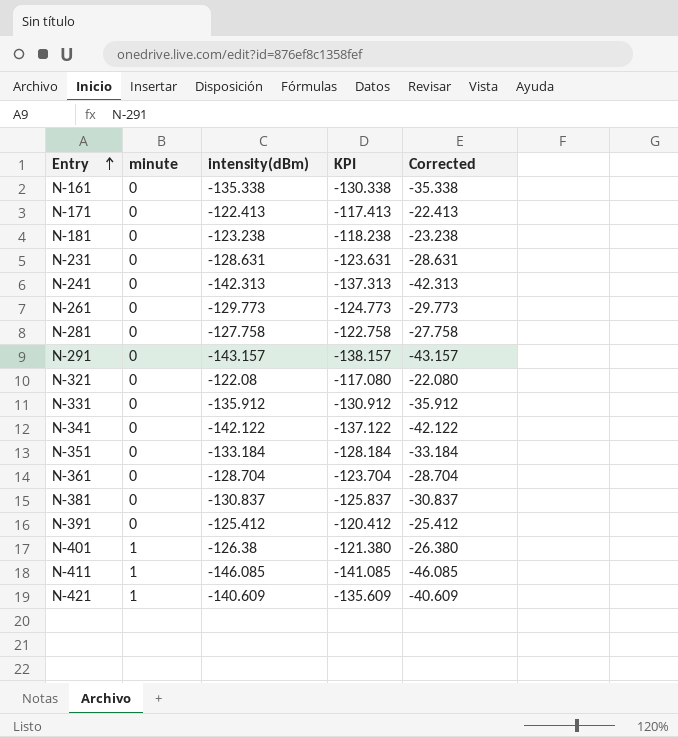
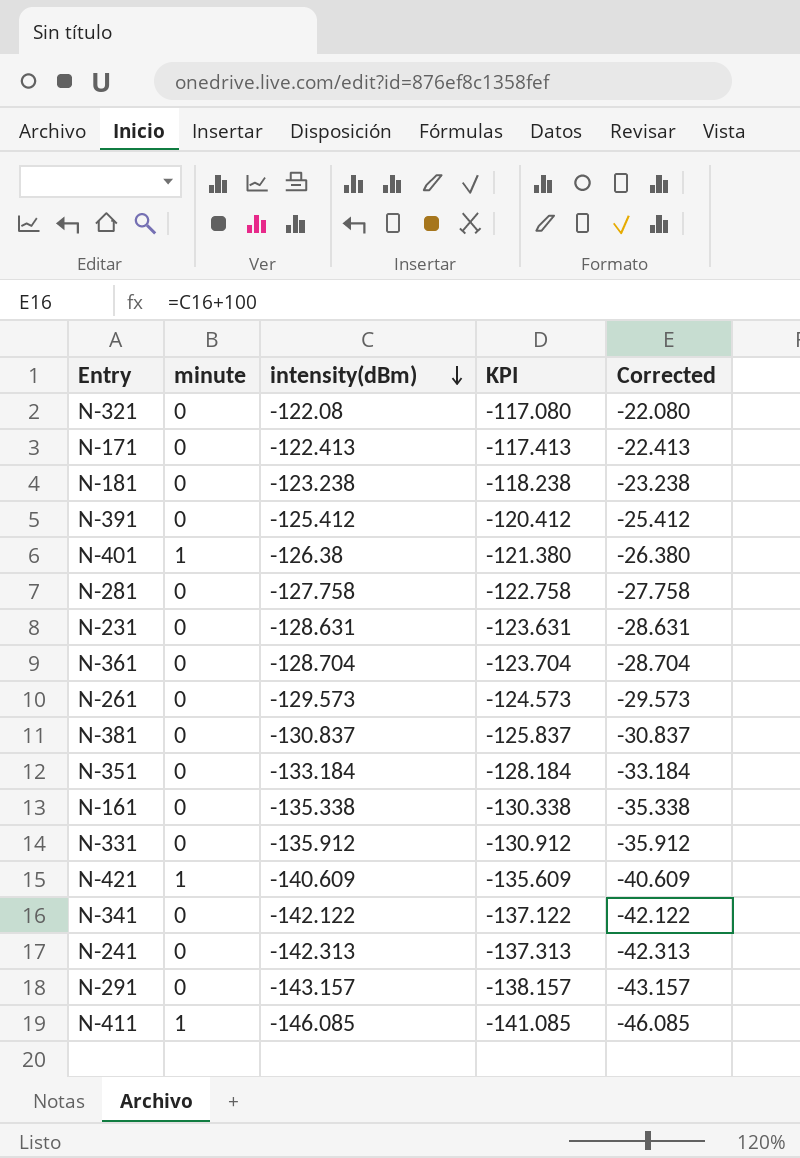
row order: Entry ascending -> intensity(dBm) descending
N-261 | intensity(dBm): -129.773 -> -129.573
N-261 | KPI: -124.773 -> -124.573
N-261 | Corrected: -29.773 -> -29.573

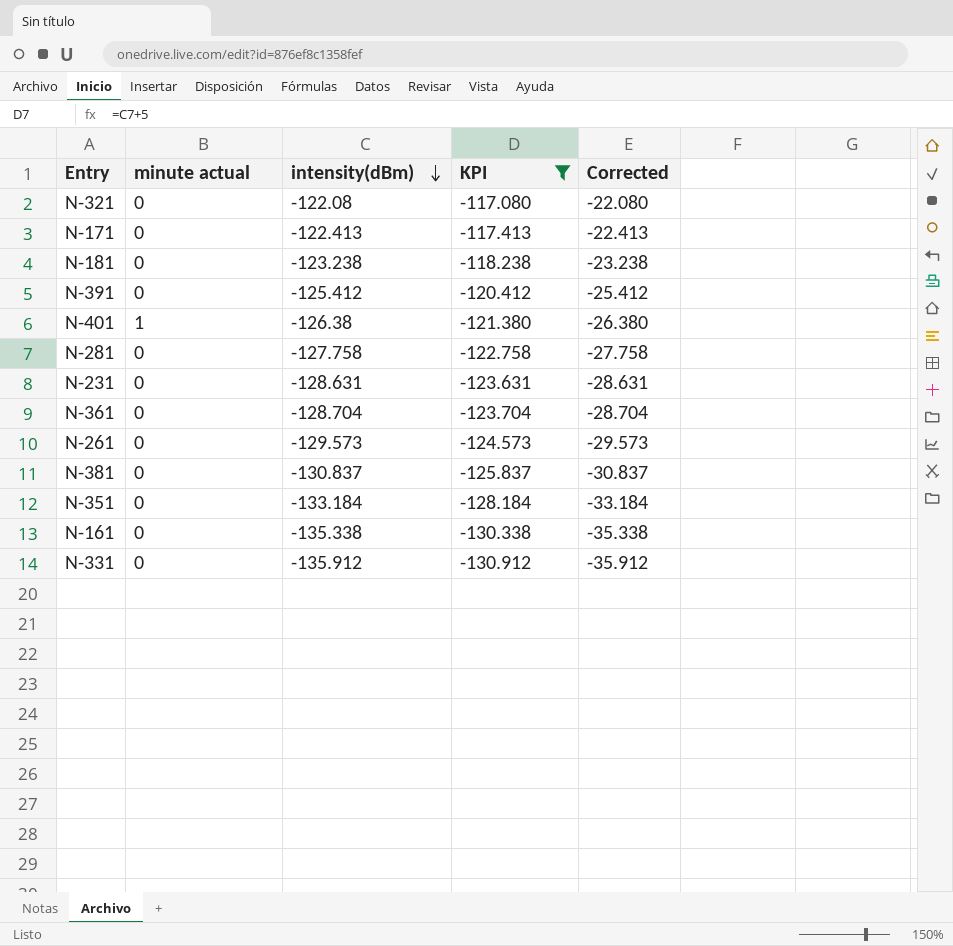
filter: none -> KPI >= -130.912
column name: minute -> minute actual

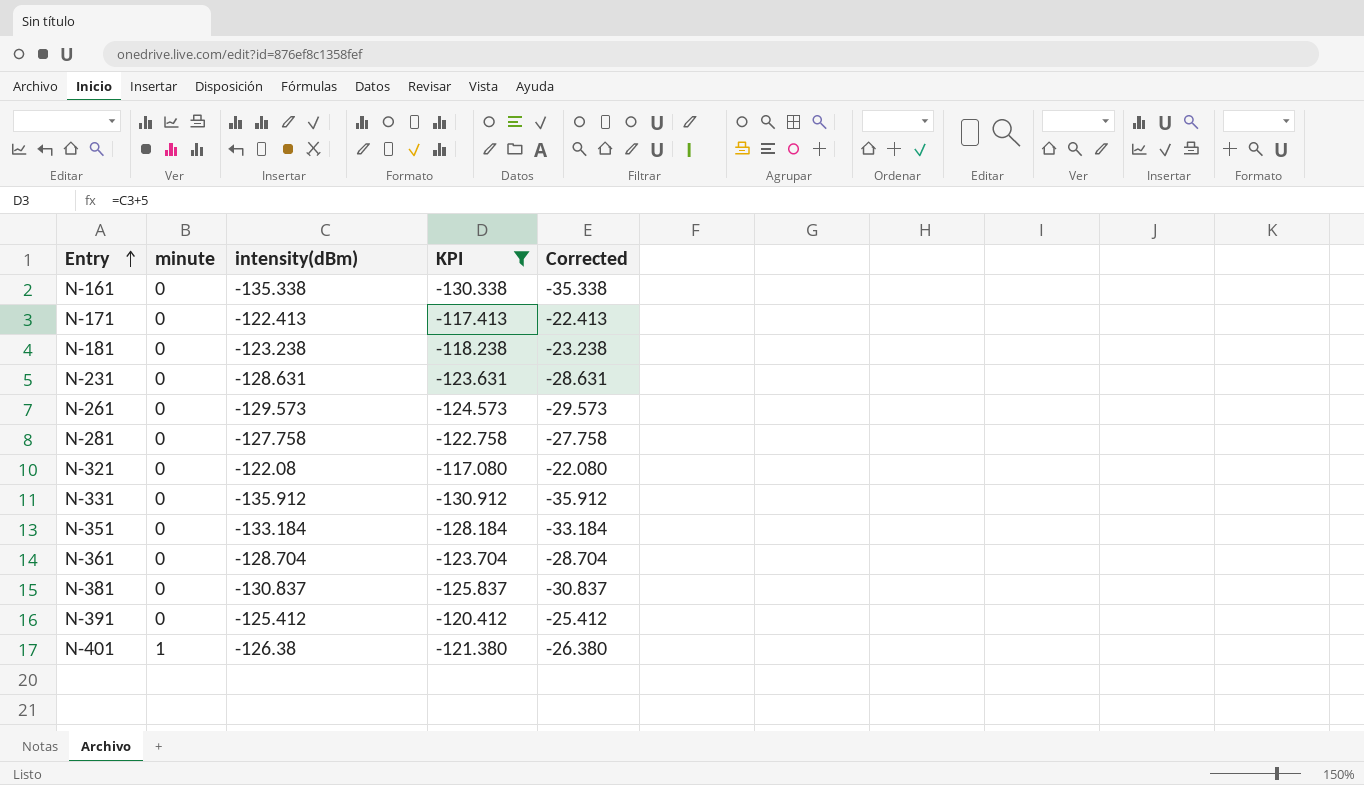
row order: intensity(dBm) descending -> Entry ascending
column name: minute actual -> minute

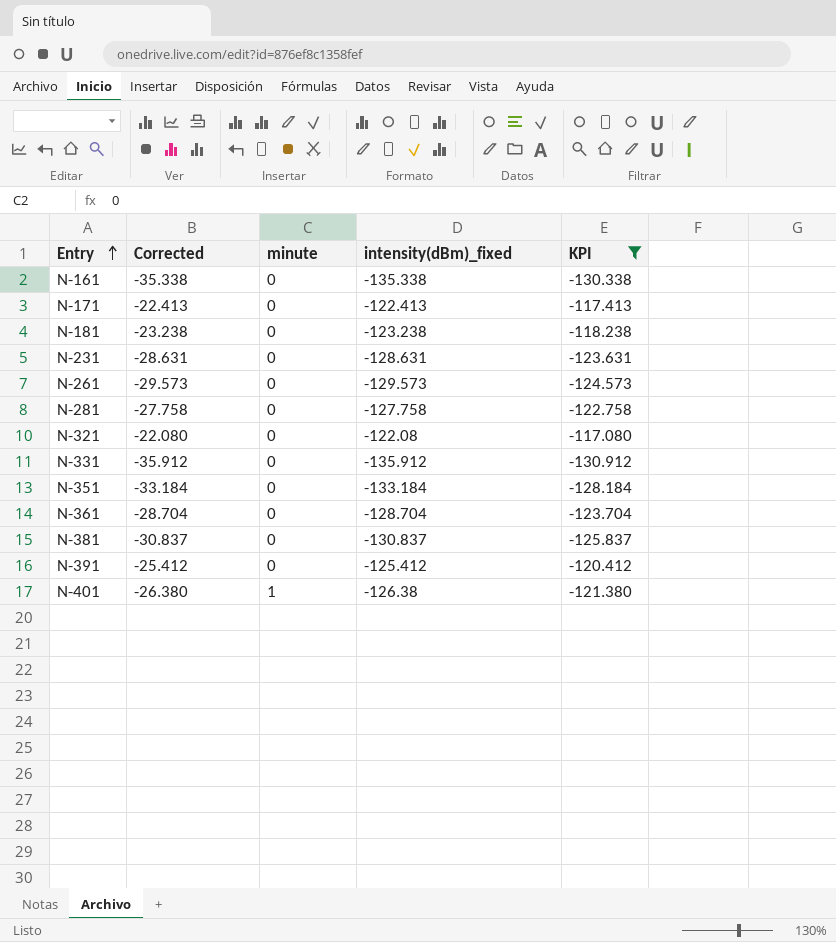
column Corrected | position: 5 -> 2
column name: intensity(dBm) -> intensity(dBm)_fixed

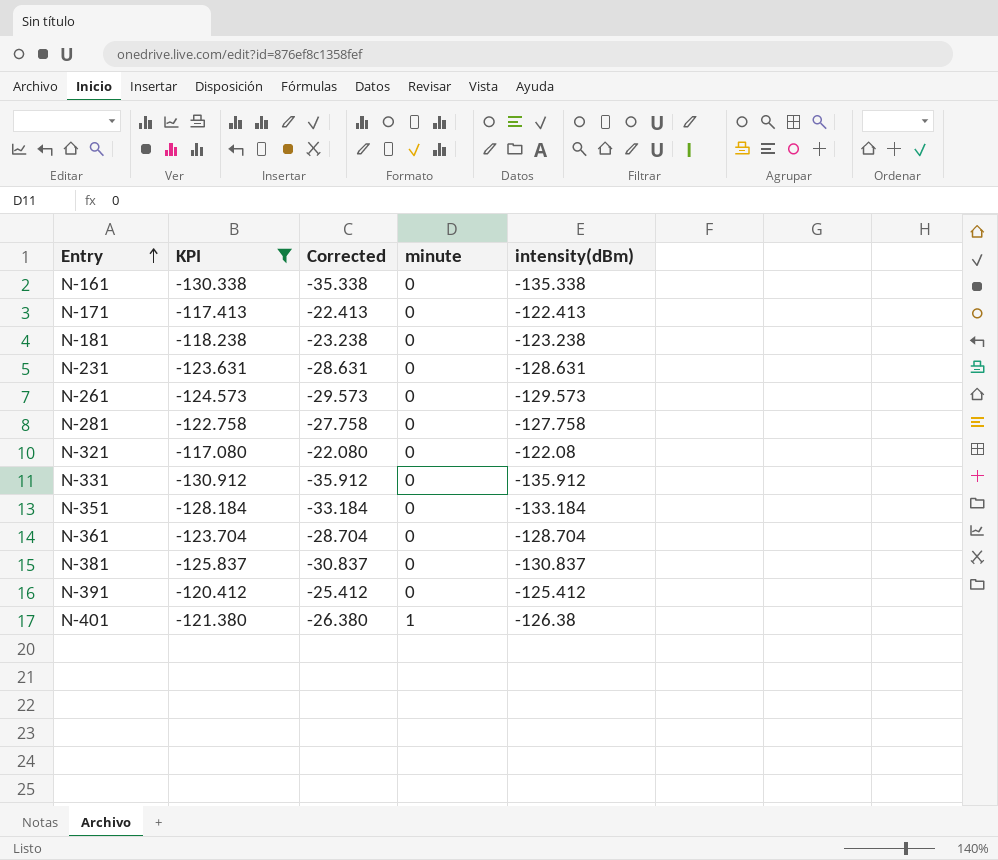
column KPI | position: 5 -> 2
column name: intensity(dBm)_fixed -> intensity(dBm)

